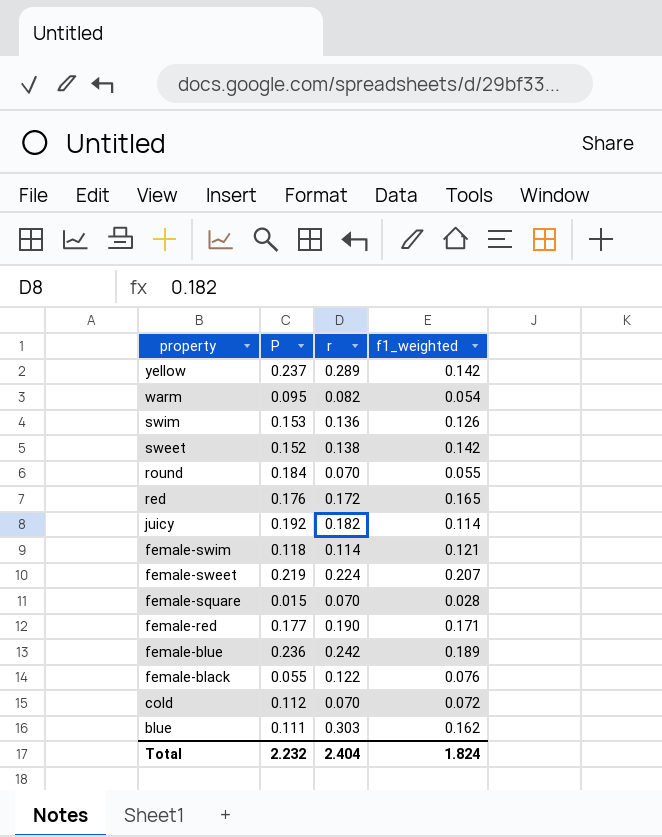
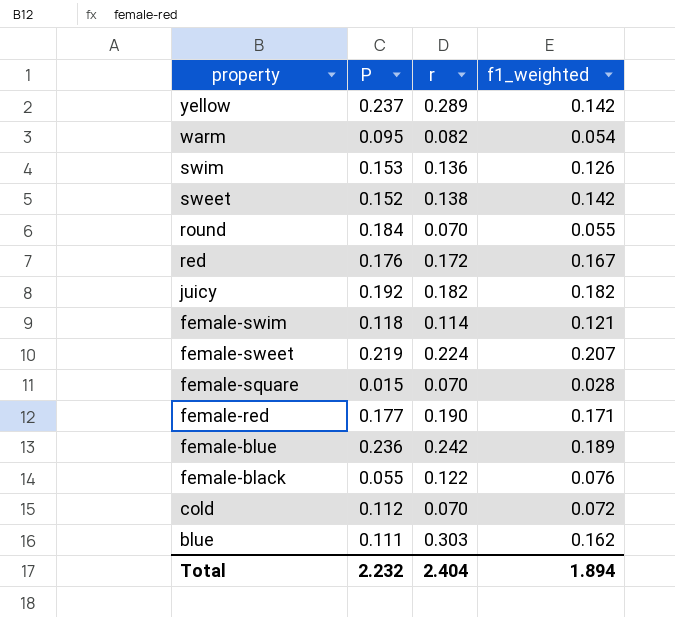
red | f1_weighted: 0.165 -> 0.167
juicy | f1_weighted: 0.114 -> 0.182
Total | f1_weighted: 1.824 -> 1.894

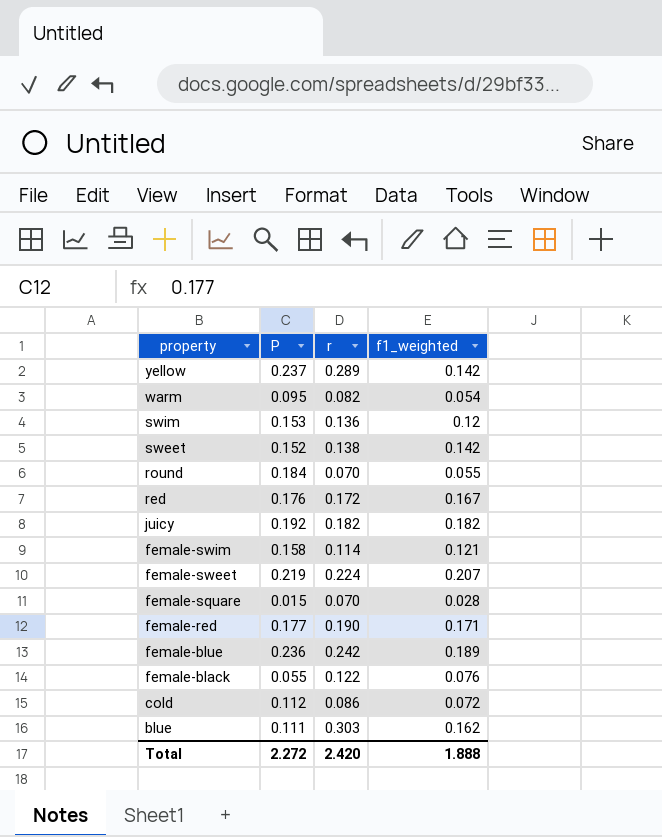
swim | f1_weighted: 0.126 -> 0.12
female-swim | P: 0.118 -> 0.158
cold | r: 0.070 -> 0.086
Total | P: 2.232 -> 2.272
Total | r: 2.404 -> 2.420
Total | f1_weighted: 1.894 -> 1.888

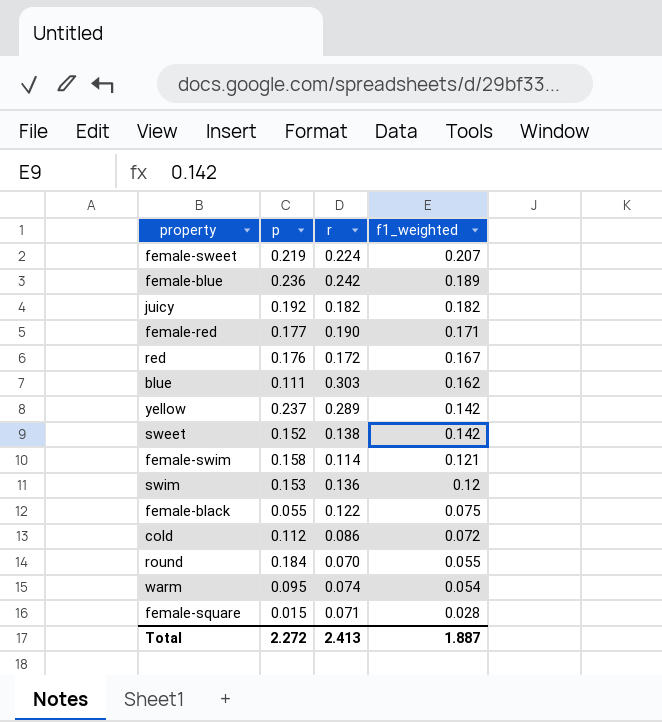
row order: property descending -> f1_weighted descending
column name: P -> p
female-black | f1_weighted: 0.076 -> 0.075
warm | r: 0.082 -> 0.074
female-square | r: 0.070 -> 0.071
Total | r: 2.420 -> 2.413
Total | f1_weighted: 1.888 -> 1.887

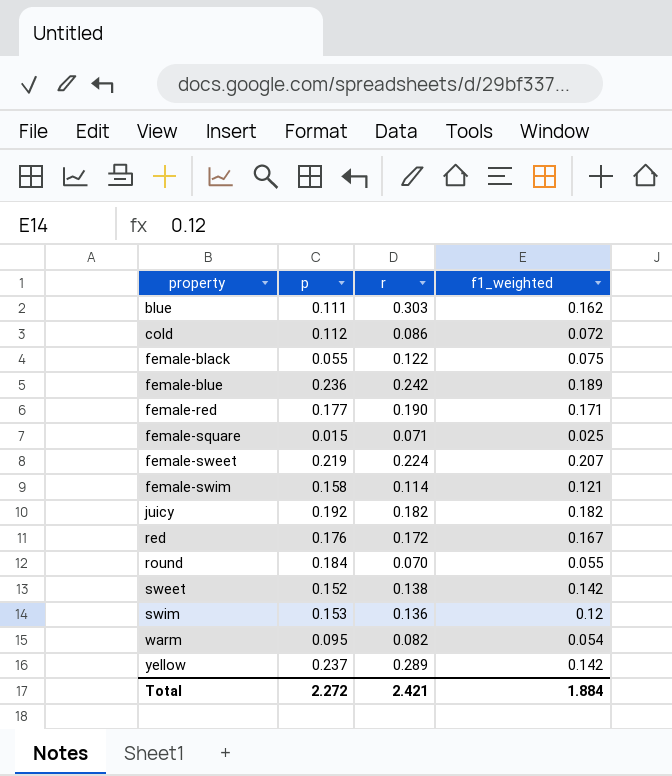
row order: f1_weighted descending -> property ascending
female-square | f1_weighted: 0.028 -> 0.025
warm | r: 0.074 -> 0.082
Total | r: 2.413 -> 2.421
Total | f1_weighted: 1.887 -> 1.884

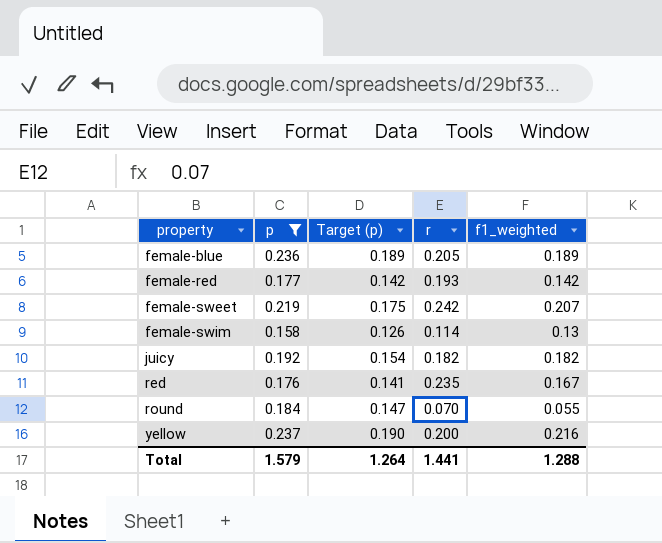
filter: none -> p >= 0.158
column Target (p) | formula: none -> [p] * 0.8
female-blue | r: 0.242 -> 0.205
female-red | r: 0.190 -> 0.193
female-red | f1_weighted: 0.171 -> 0.142
female-sweet | r: 0.224 -> 0.242
female-swim | f1_weighted: 0.121 -> 0.13
red | r: 0.172 -> 0.235
yellow | r: 0.289 -> 0.200
yellow | f1_weighted: 0.142 -> 0.216
Total | p: 2.272 -> 1.579
Total | r: 2.421 -> 1.441
Total | f1_weighted: 1.884 -> 1.288

